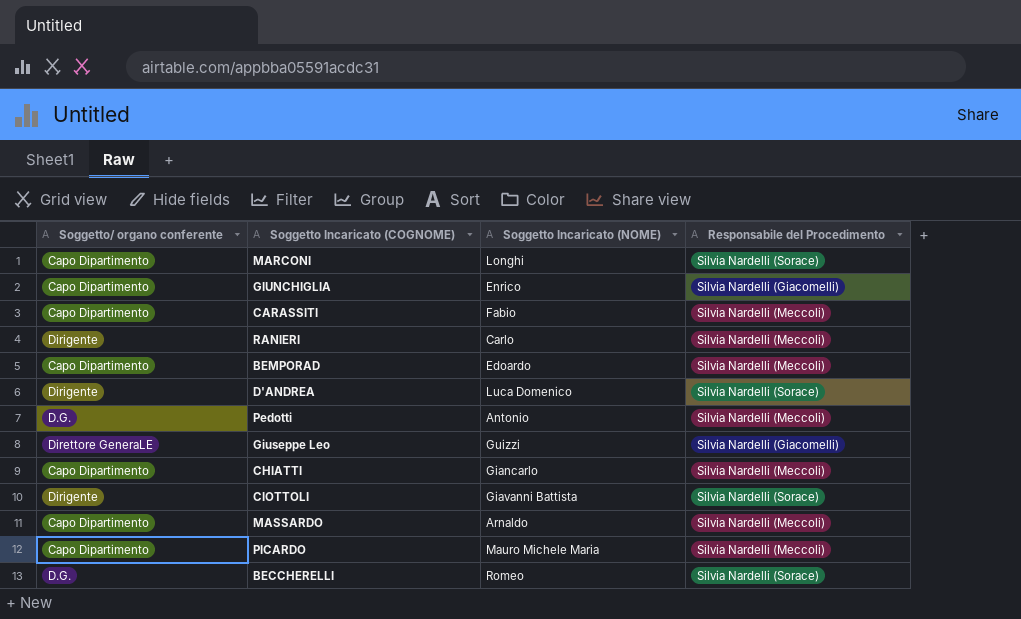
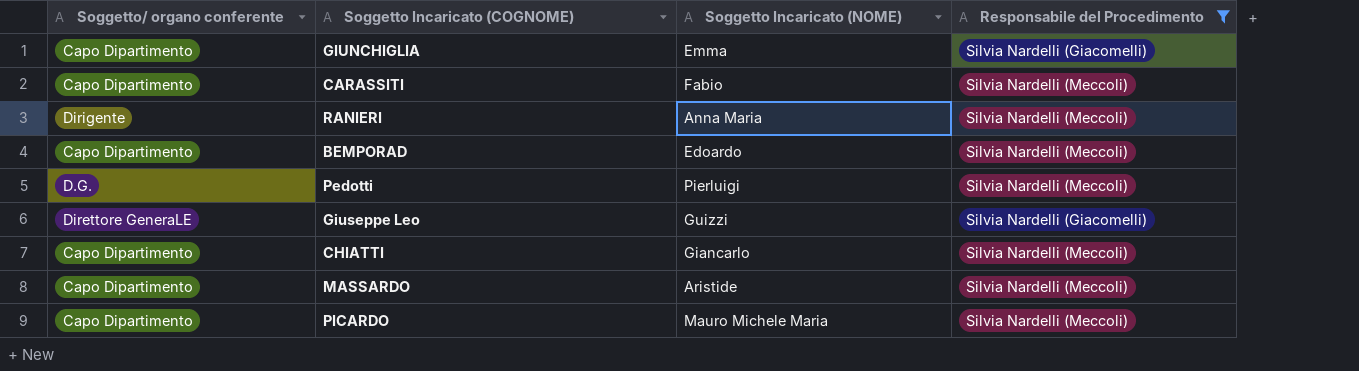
filter: none -> Responsabile del Procedimento != Silvia Nardelli (Sorace)
GIUNCHIGLIA | Soggetto Incaricato (NOME): Enrico -> Emma
RANIERI | Soggetto Incaricato (NOME): Carlo -> Anna Maria
Pedotti | Soggetto Incaricato (NOME): Antonio -> Pierluigi
MASSARDO | Soggetto Incaricato (NOME): Arnaldo -> Aristide

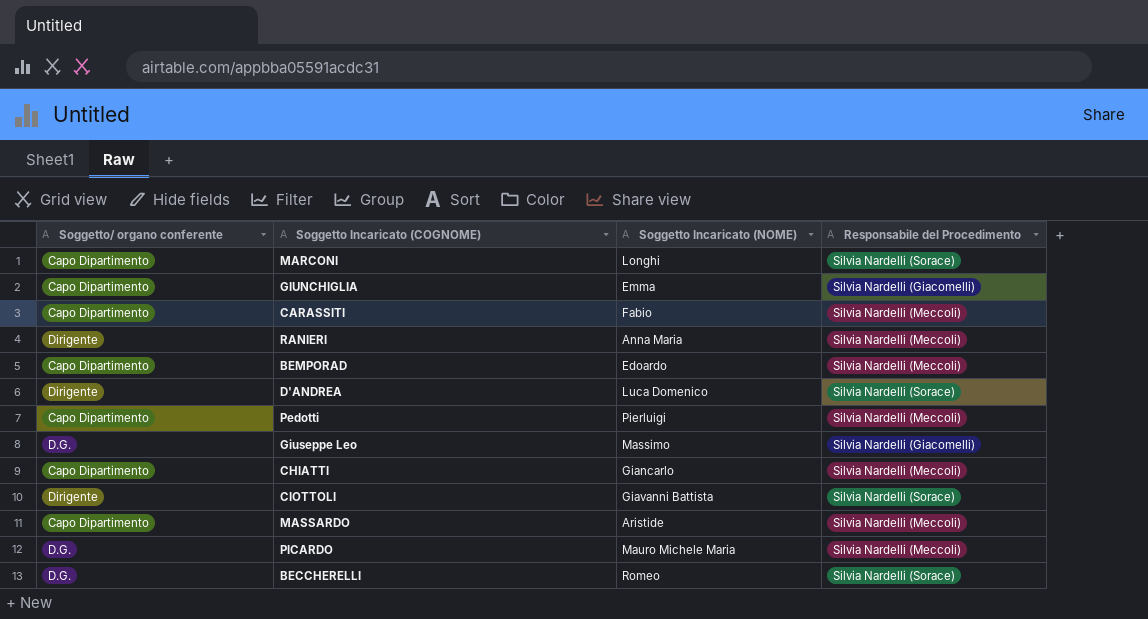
filter: Responsabile del Procedimento != Silvia Nardelli (Sorace) -> none
Pedotti | Soggetto/ organo conferente: D.G. -> Capo Dipartimento
Giuseppe Leo | Soggetto/ organo conferente: Direttore GeneraLE -> D.G.
Giuseppe Leo | Soggetto Incaricato (NOME): Guizzi -> Massimo
PICARDO | Soggetto/ organo conferente: Capo Dipartimento -> D.G.

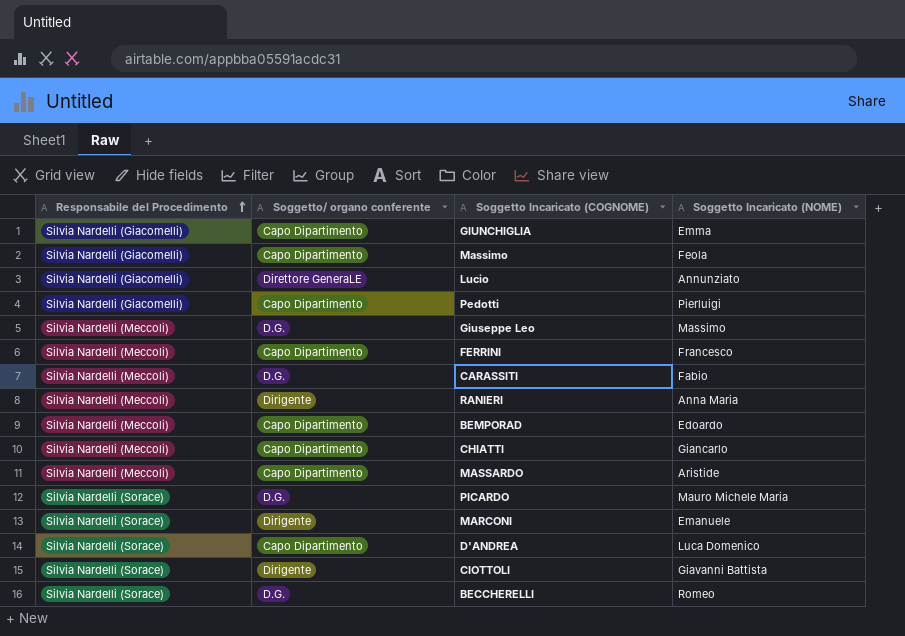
row order: none -> Responsabile del Procedimento ascending
column Responsabile del Procedimento | position: 4 -> 1
row Massimo: none -> Silvia Nardelli (Giacomelli) | Capo Dipartimento | Feola
row Lucio: none -> Silvia Nardelli (Giacomelli) | Direttore GeneraLE | Annunziato
Pedotti | Responsabile del Procedimento: Silvia Nardelli (Meccoli) -> Silvia Nardelli (Giacomelli)
Giuseppe Leo | Responsabile del Procedimento: Silvia Nardelli (Giacomelli) -> Silvia Nardelli (Meccoli)
row FERRINI: none -> Silvia Nardelli (Meccoli) | Capo Dipartimento | Francesco
CARASSITI | Soggetto/ organo conferente: Capo Dipartimento -> D.G.
PICARDO | Responsabile del Procedimento: Silvia Nardelli (Meccoli) -> Silvia Nardelli (Sorace)
MARCONI | Soggetto/ organo conferente: Capo Dipartimento -> Dirigente
MARCONI | Soggetto Incaricato (NOME): Longhi -> Emanuele
D'ANDREA | Soggetto/ organo conferente: Dirigente -> Capo Dipartimento

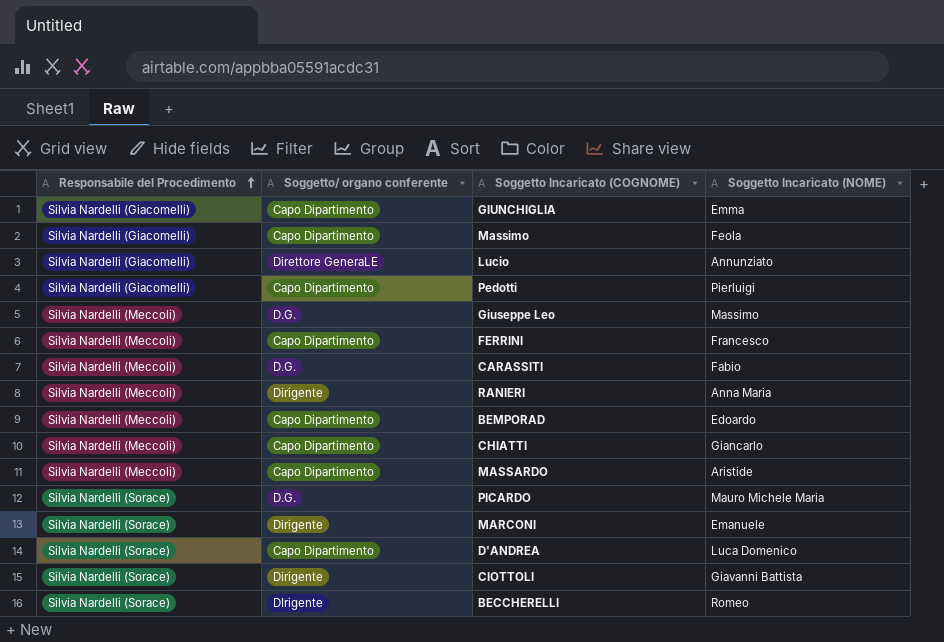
BECCHERELLI | Soggetto/ organo conferente: D.G. -> DIrigente

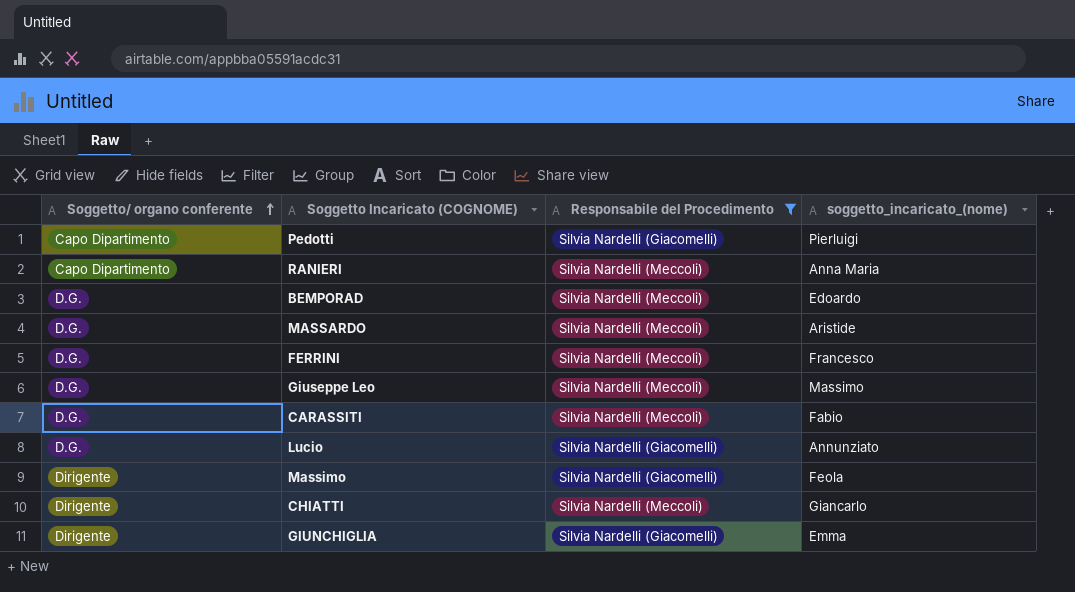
filter: none -> Responsabile del Procedimento != Silvia Nardelli (Sorace)
row order: Responsabile del Procedimento ascending -> Soggetto/ organo conferente ascending
column Responsabile del Procedimento | position: 1 -> 3
column name: Soggetto Incaricato (NOME) -> soggetto_incaricato_(nome)
RANIERI | Soggetto/ organo conferente: Dirigente -> Capo Dipartimento
BEMPORAD | Soggetto/ organo conferente: Capo Dipartimento -> D.G.
MASSARDO | Soggetto/ organo conferente: Capo Dipartimento -> D.G.
FERRINI | Soggetto/ organo conferente: Capo Dipartimento -> D.G.
Lucio | Soggetto/ organo conferente: Direttore GeneraLE -> D.G.
Massimo | Soggetto/ organo conferente: Capo Dipartimento -> Dirigente
CHIATTI | Soggetto/ organo conferente: Capo Dipartimento -> Dirigente
GIUNCHIGLIA | Soggetto/ organo conferente: Capo Dipartimento -> Dirigente

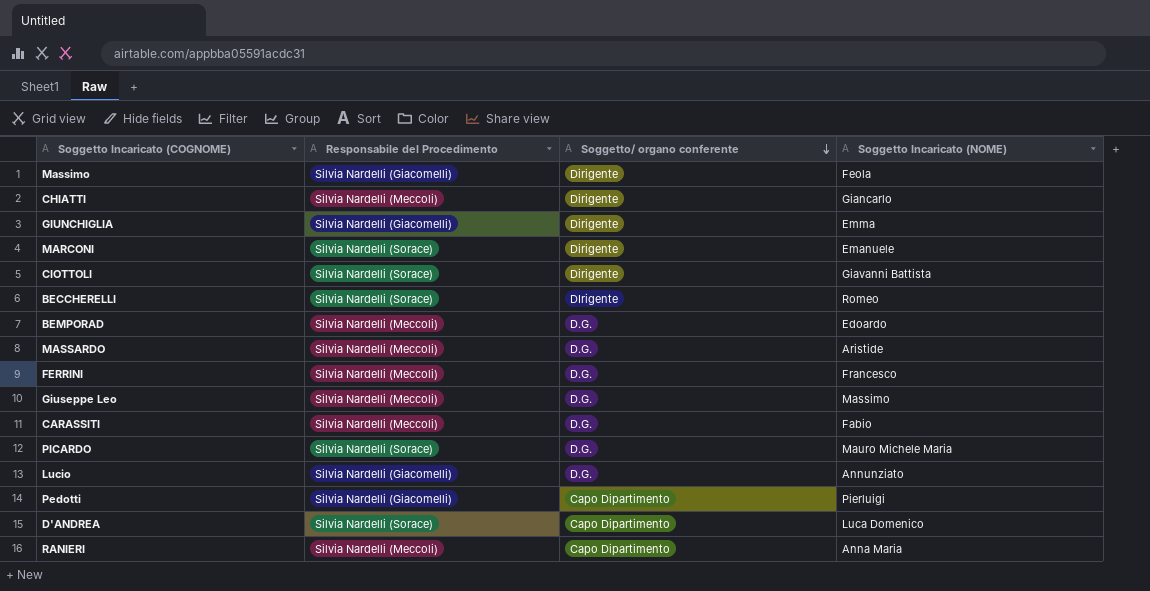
filter: Responsabile del Procedimento != Silvia Nardelli (Sorace) -> none
row order: Soggetto/ organo conferente ascending -> Soggetto/ organo conferente descending
column Soggetto/ organo conferente | position: 1 -> 3
column name: soggetto_incaricato_(nome) -> Soggetto Incaricato (NOME)

